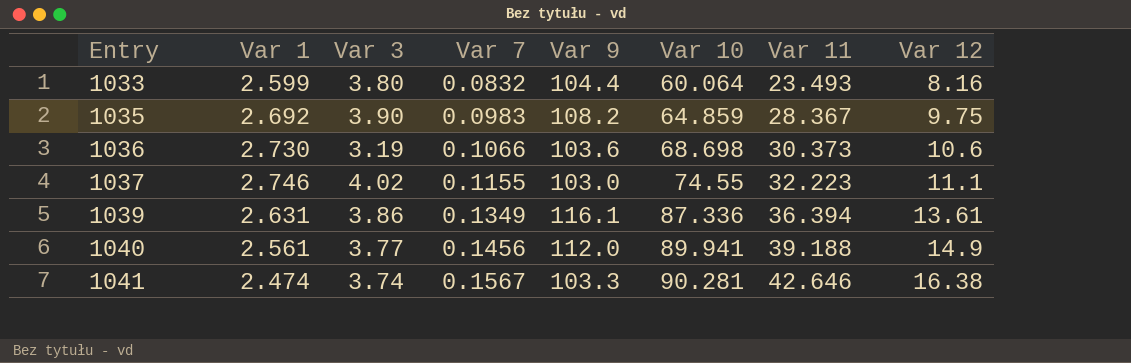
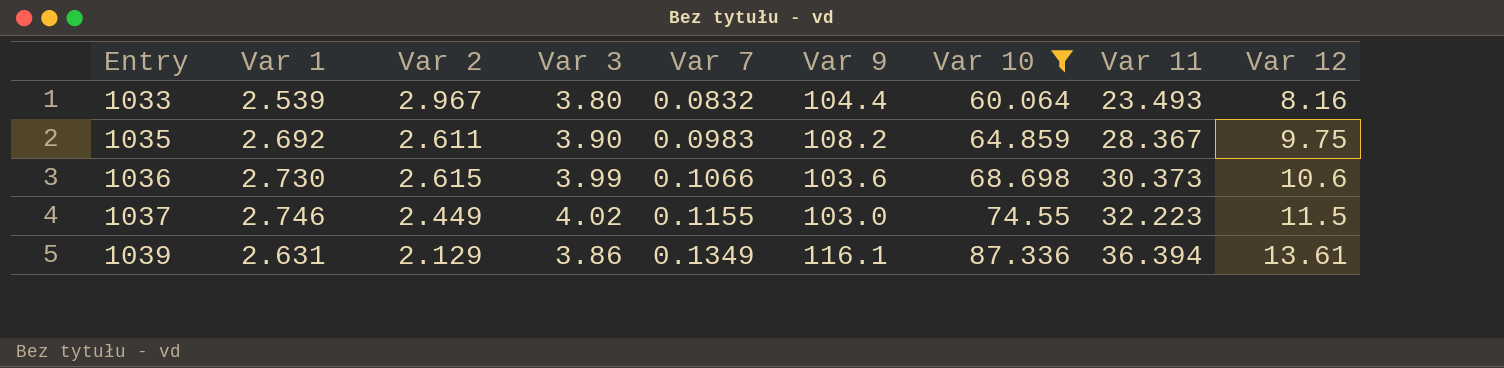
filter: none -> Var 10 <= 87.336
column Var 2 | position: none -> 3
1033 | Var 1: 2.599 -> 2.539
1036 | Var 3: 3.19 -> 3.99
1037 | Var 12: 11.1 -> 11.5

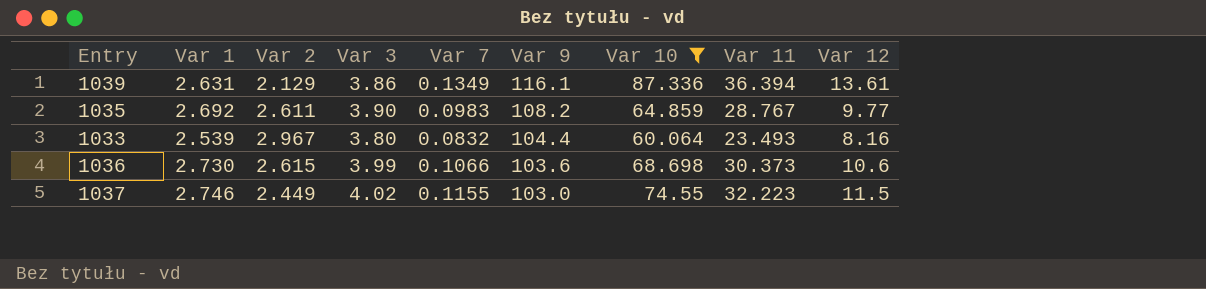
row order: Entry ascending -> Var 9 descending
1035 | Var 11: 28.367 -> 28.767
1035 | Var 12: 9.75 -> 9.77

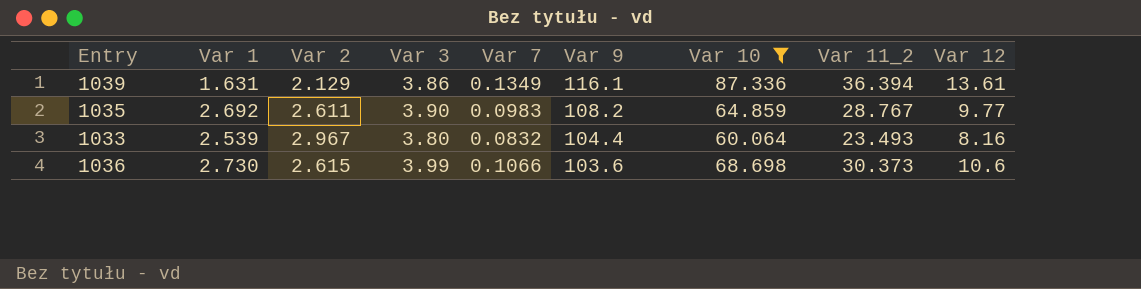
column name: Var 11 -> Var 11_2
row 1037: 2.746 | 2.449 | 4.02 | 0.1155 | 103.0 | 74.55 | 32.223 | 11.5 -> none
1039 | Var 1: 2.631 -> 1.631

